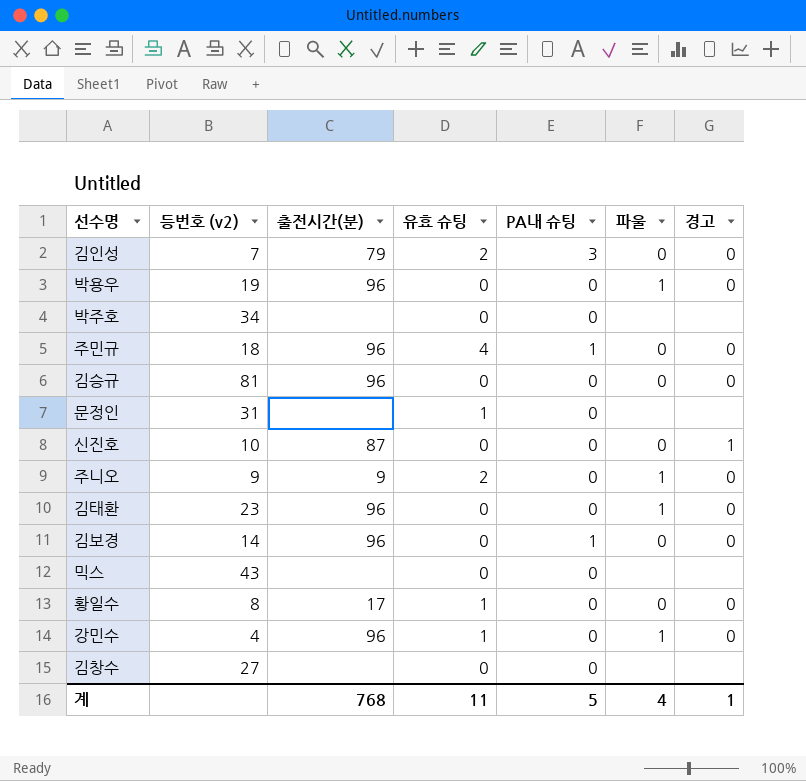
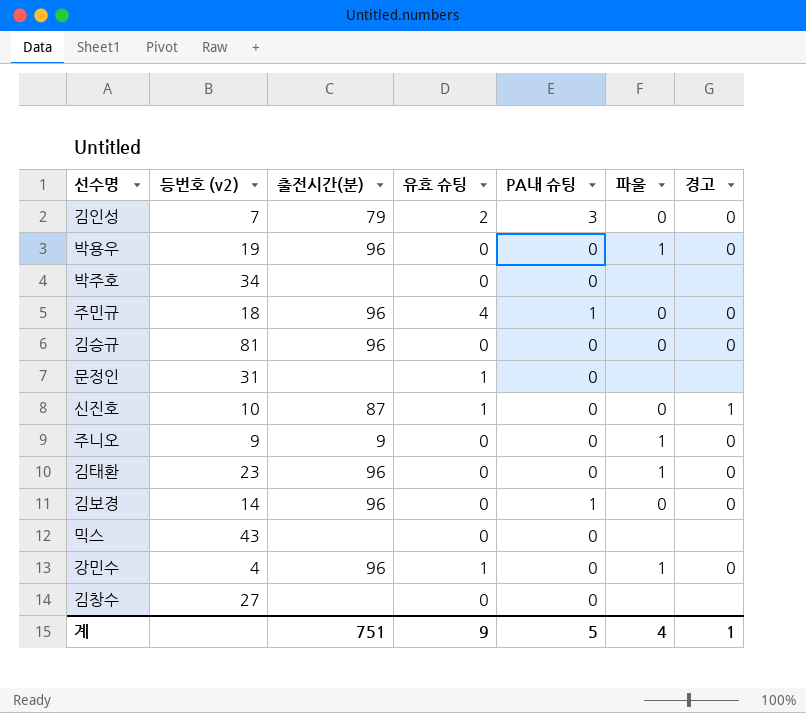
row 황일수: 8 | 17 | 1 | 0 | 0 | 0 -> none
신진호 | 유효 슈팅: 0 -> 1
주니오 | 유효 슈팅: 2 -> 0
계 | 출전시간(분): 768 -> 751
계 | 유효 슈팅: 11 -> 9

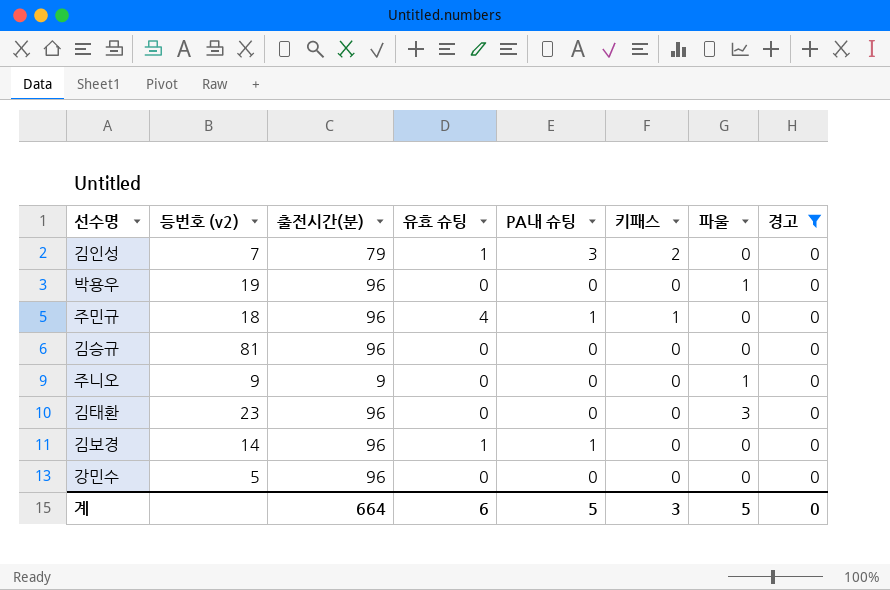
filter: none -> 경고 = 0
column 키패스 | position: none -> 6
김인성 | 유효 슈팅: 2 -> 1
김태환 | 파울: 1 -> 3
김보경 | 유효 슈팅: 0 -> 1
강민수 | 등번호 (v2): 4 -> 5
강민수 | 유효 슈팅: 1 -> 0
강민수 | 파울: 1 -> 0
계 | 출전시간(분): 751 -> 664
계 | 유효 슈팅: 9 -> 6
계 | 파울: 4 -> 5
계 | 경고: 1 -> 0

